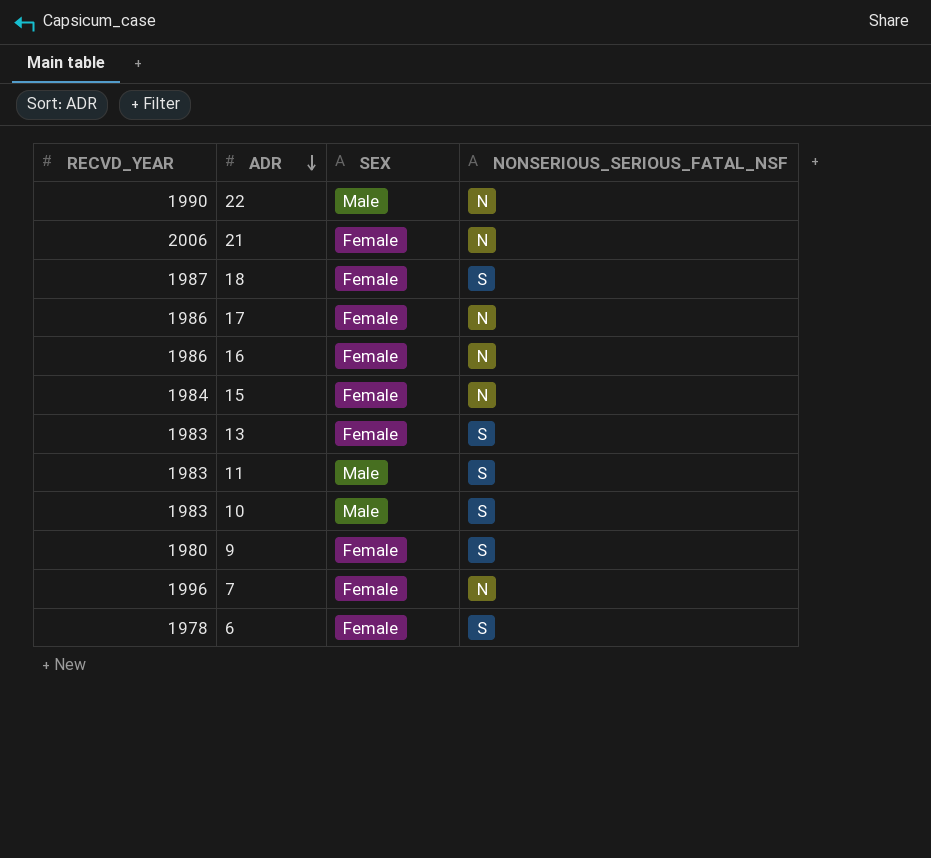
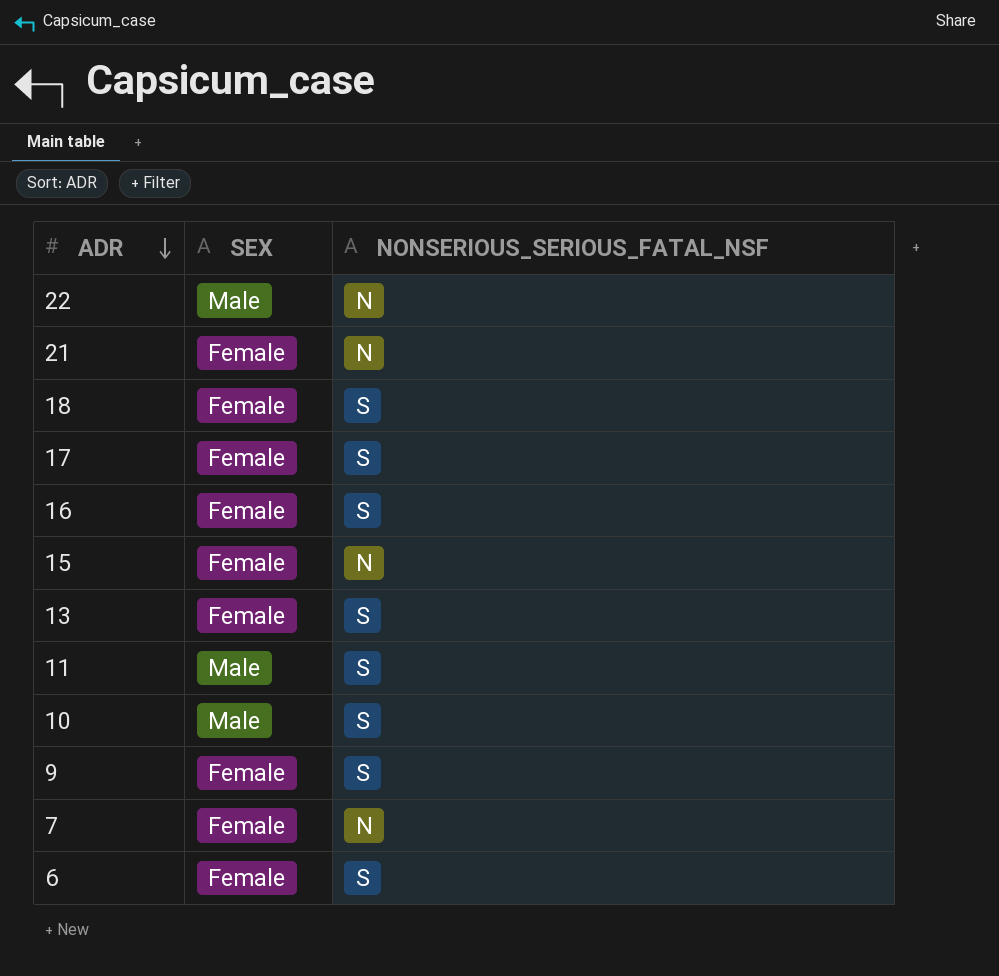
column RECVD_YEAR | position: 1 -> none
17 | NONSERIOUS_SERIOUS_FATAL_NSF: N -> S
16 | NONSERIOUS_SERIOUS_FATAL_NSF: N -> S

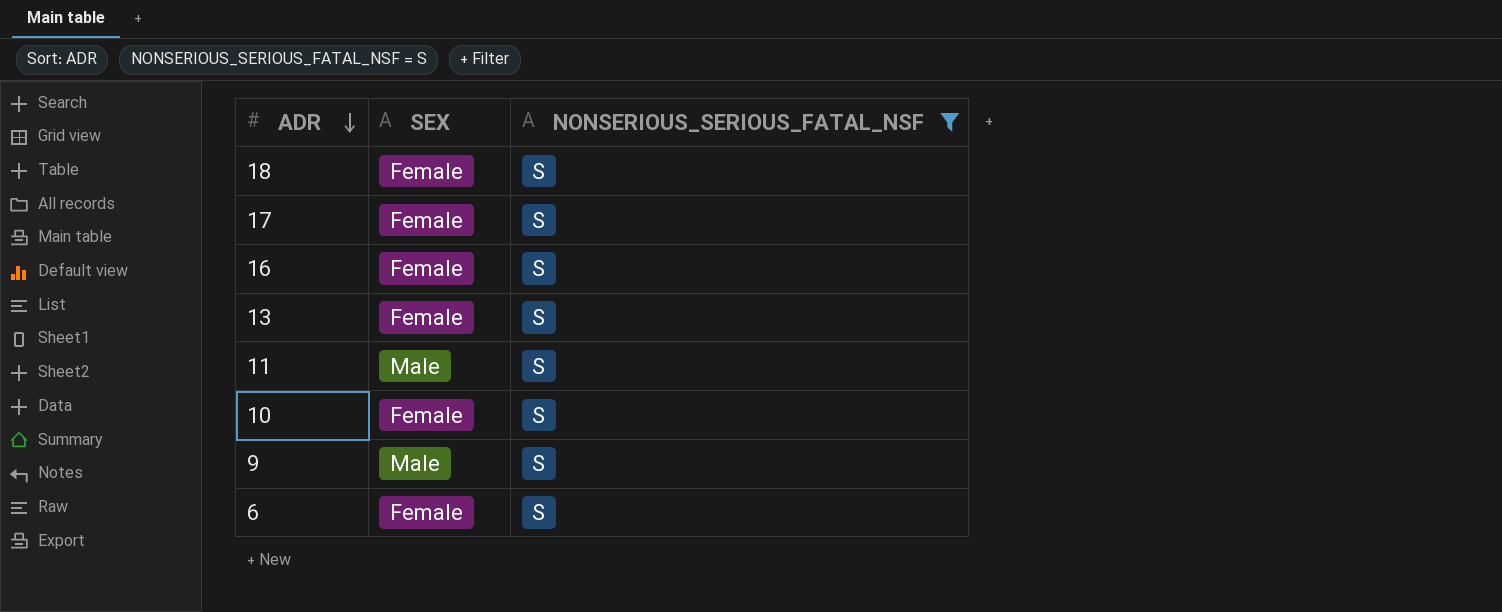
filter: none -> NONSERIOUS_SERIOUS_FATAL_NSF = S
10 | SEX: Male -> Female
9 | SEX: Female -> Male

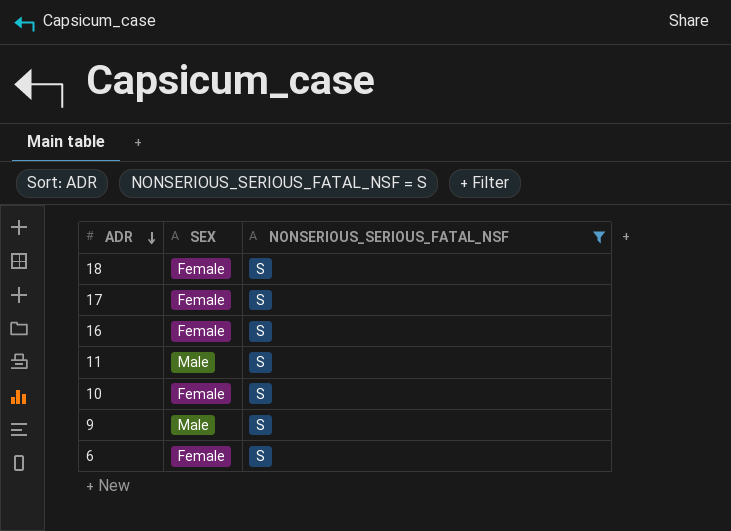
row 13: Female | S -> none

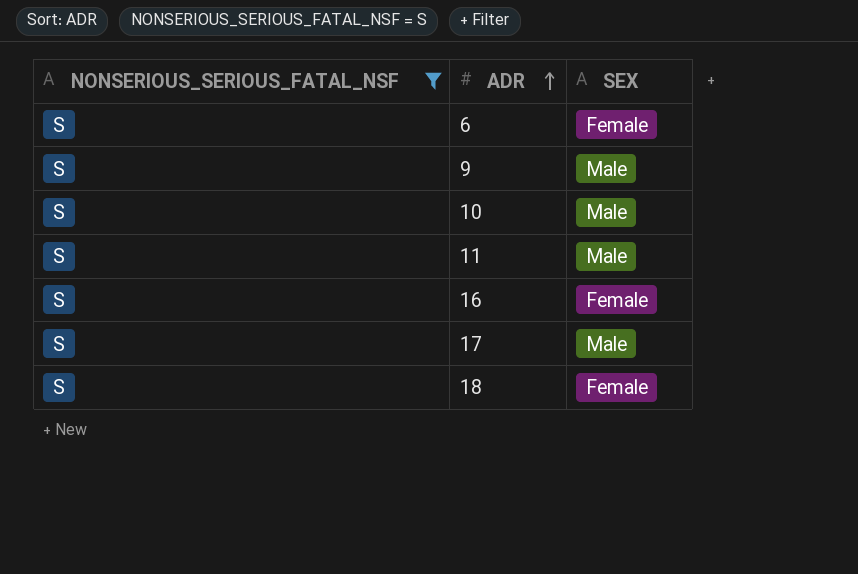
row order: ADR descending -> ADR ascending
column NONSERIOUS_SERIOUS_FATAL_NSF | position: 3 -> 1
10 | SEX: Female -> Male
17 | SEX: Female -> Male

